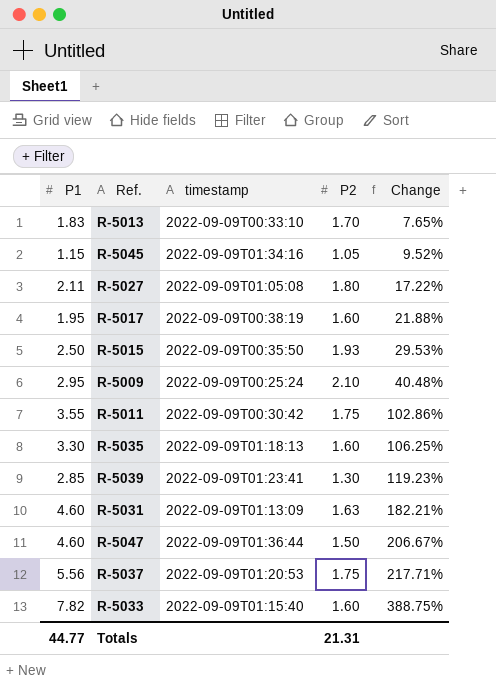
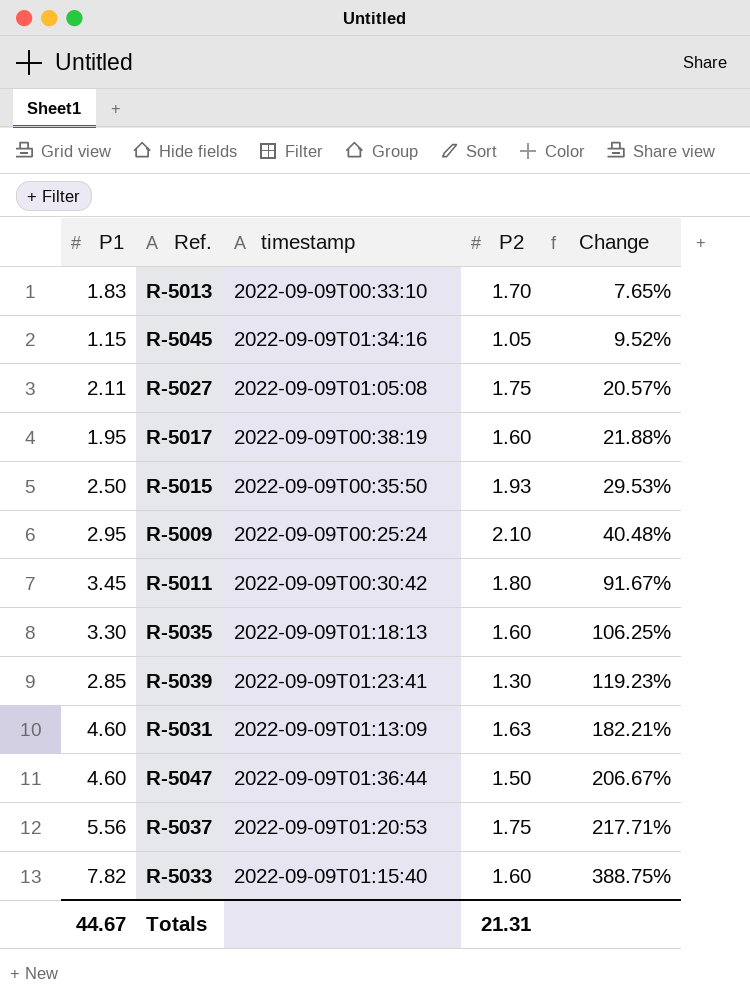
R-5027 | P2: 1.80 -> 1.75
R-5027 | Change: 17.22% -> 20.57%
R-5011 | P1: 3.55 -> 3.45
R-5011 | P2: 1.75 -> 1.80
R-5011 | Change: 102.86% -> 91.67%
Totals | P1: 44.77 -> 44.67

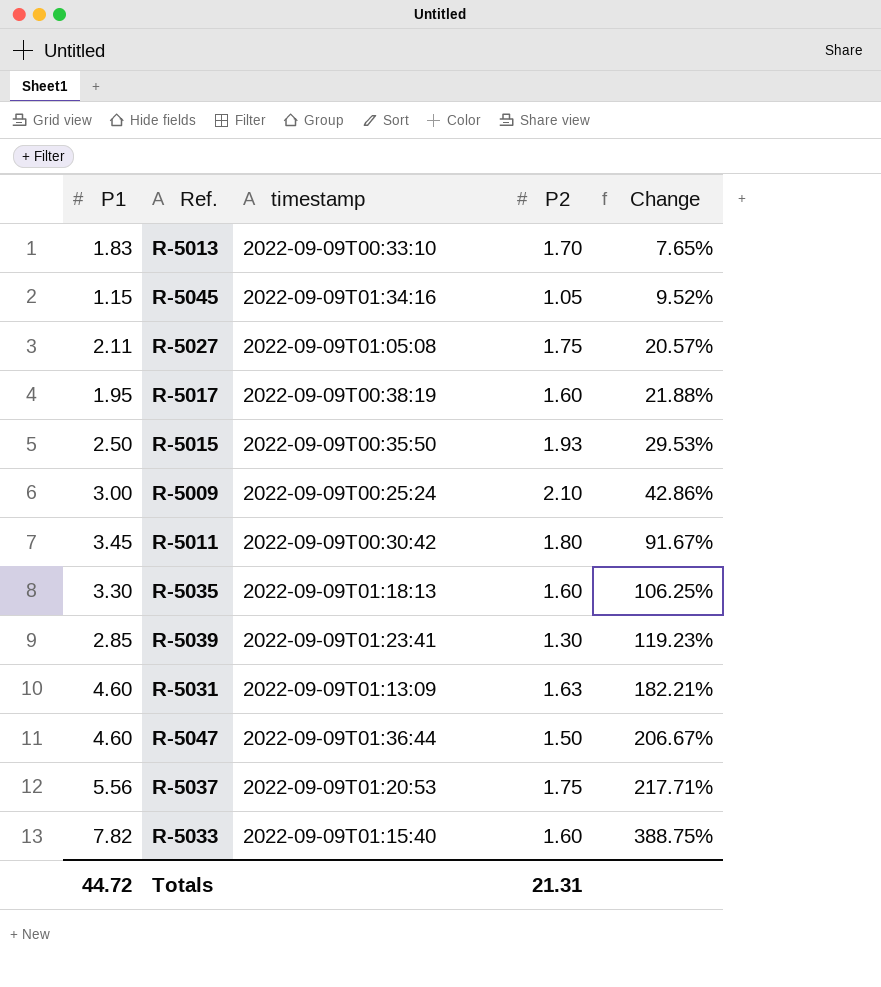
R-5009 | P1: 2.95 -> 3.00
R-5009 | Change: 40.48% -> 42.86%
Totals | P1: 44.67 -> 44.72

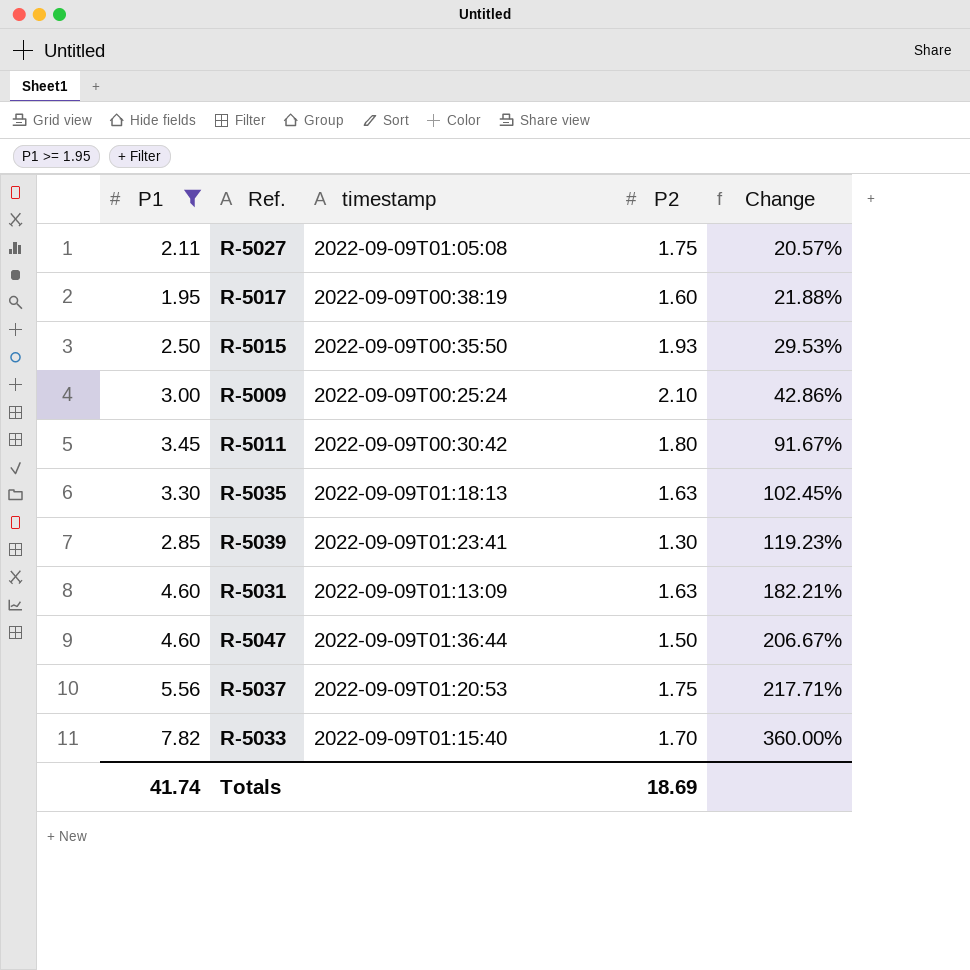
filter: none -> P1 >= 1.95
R-5035 | P2: 1.60 -> 1.63
R-5035 | Change: 106.25% -> 102.45%
R-5033 | P2: 1.60 -> 1.70
R-5033 | Change: 388.75% -> 360.00%
Totals | P1: 44.72 -> 41.74
Totals | P2: 21.31 -> 18.69

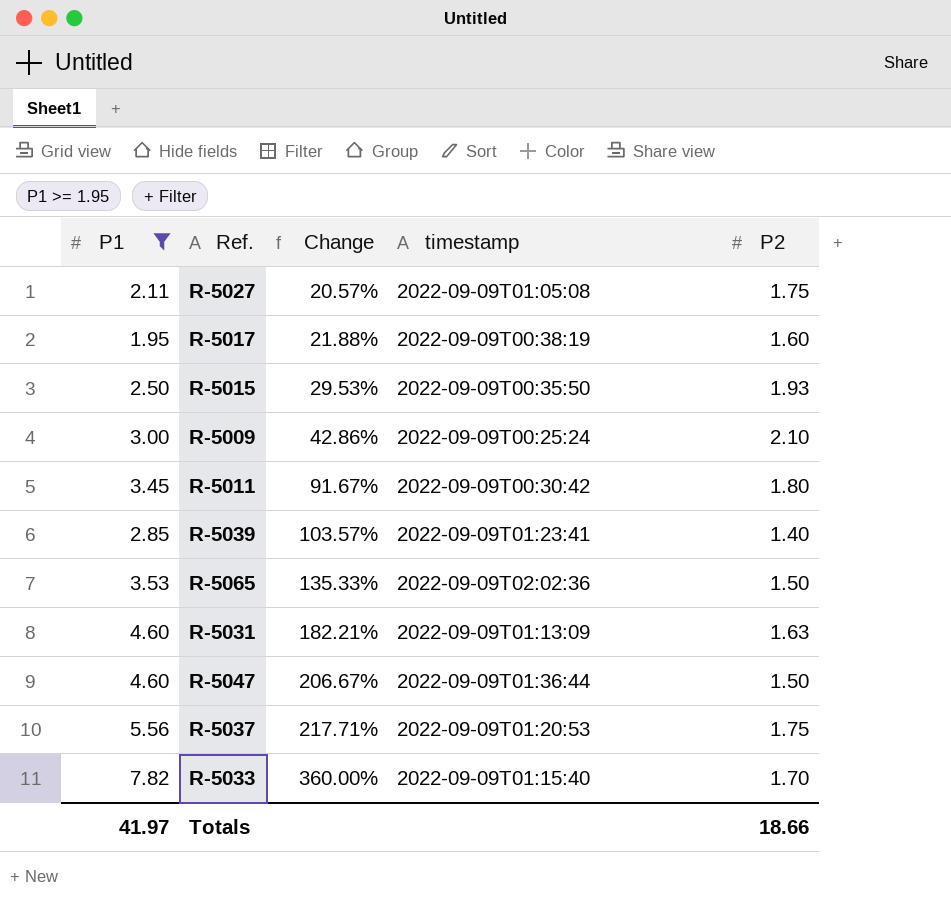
column Change | position: 5 -> 3
row R-5035: 3.30 | 2022-09-09T01:18:13 | 1.63 | 102.45% -> none
R-5039 | Change: 119.23% -> 103.57%
R-5039 | P2: 1.30 -> 1.40
row R-5065: none -> 3.53 | 135.33% | 2022-09-09T02:02:36 | 1.50
Totals | P1: 41.74 -> 41.97
Totals | P2: 18.69 -> 18.66

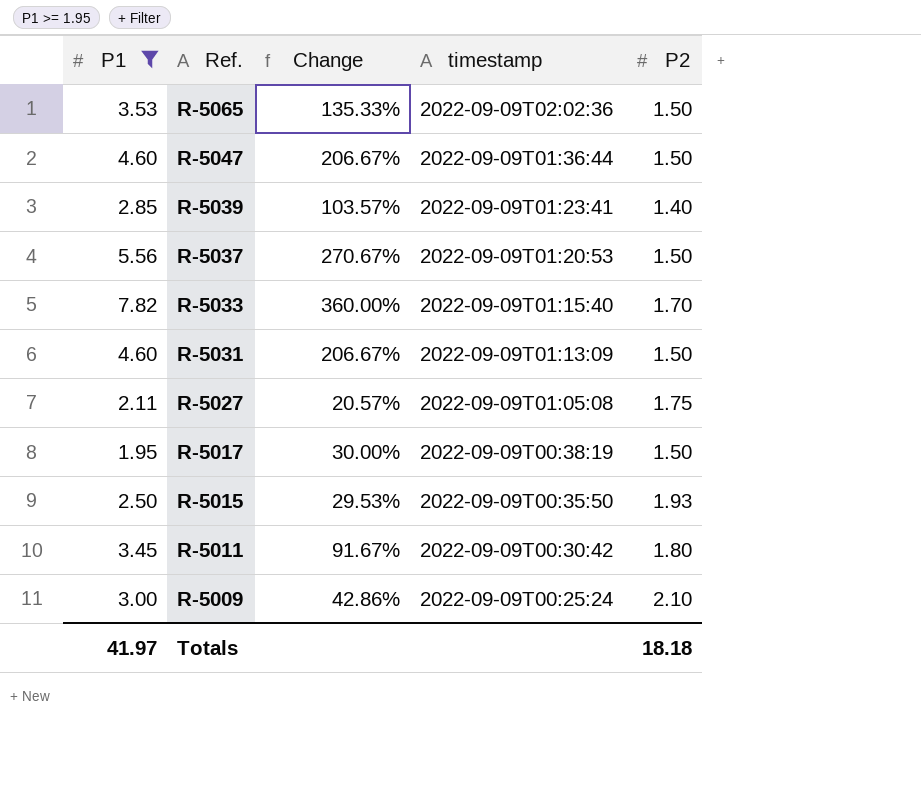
row order: Change ascending -> Ref. descending
R-5037 | Change: 217.71% -> 270.67%
R-5037 | P2: 1.75 -> 1.50
R-5031 | Change: 182.21% -> 206.67%
R-5031 | P2: 1.63 -> 1.50
R-5017 | Change: 21.88% -> 30.00%
R-5017 | P2: 1.60 -> 1.50
Totals | P2: 18.66 -> 18.18

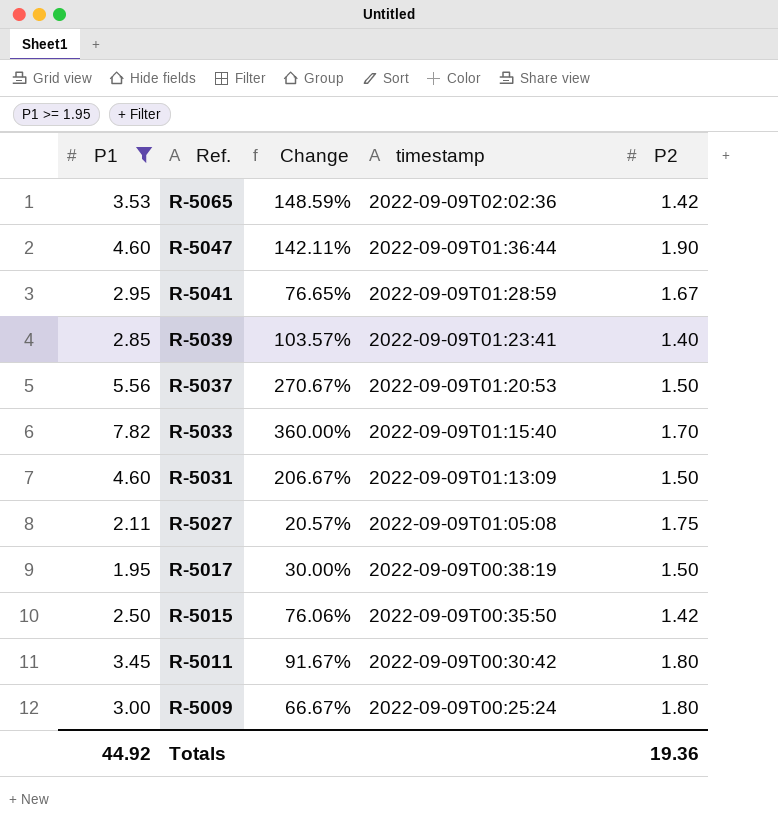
R-5065 | Change: 135.33% -> 148.59%
R-5065 | P2: 1.50 -> 1.42
R-5047 | Change: 206.67% -> 142.11%
R-5047 | P2: 1.50 -> 1.90
row R-5041: none -> 2.95 | 76.65% | 2022-09-09T01:28:59 | 1.67
R-5015 | Change: 29.53% -> 76.06%
R-5015 | P2: 1.93 -> 1.42
R-5009 | Change: 42.86% -> 66.67%
R-5009 | P2: 2.10 -> 1.80
Totals | P1: 41.97 -> 44.92
Totals | P2: 18.18 -> 19.36

